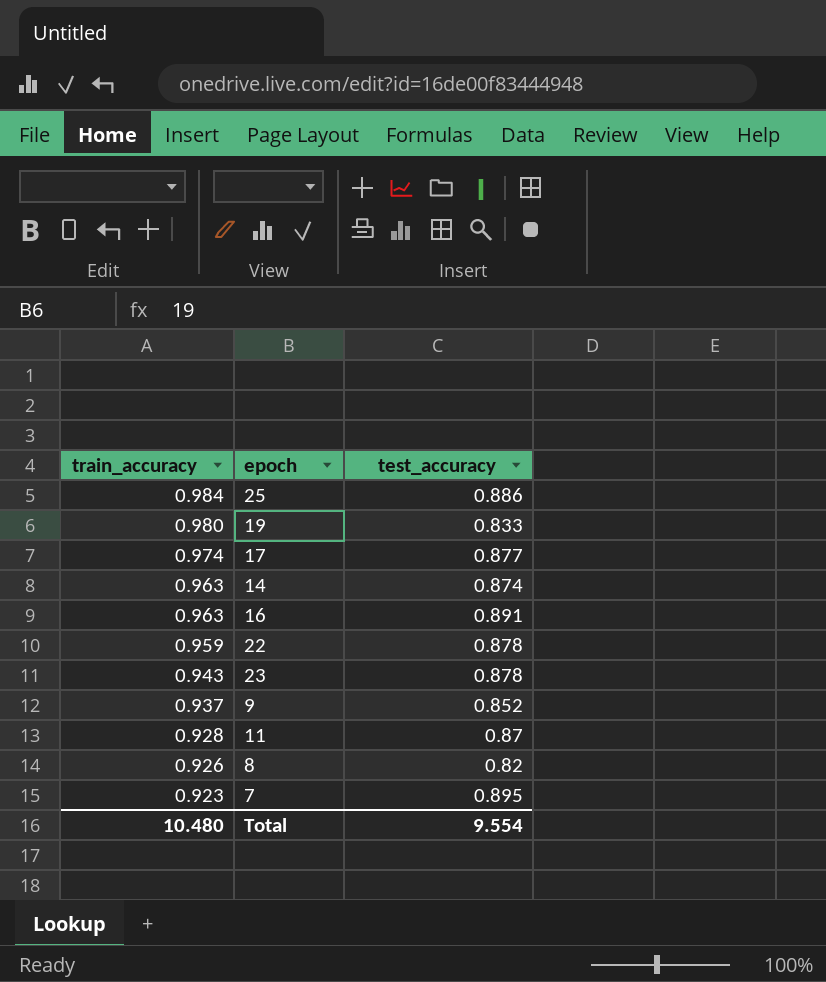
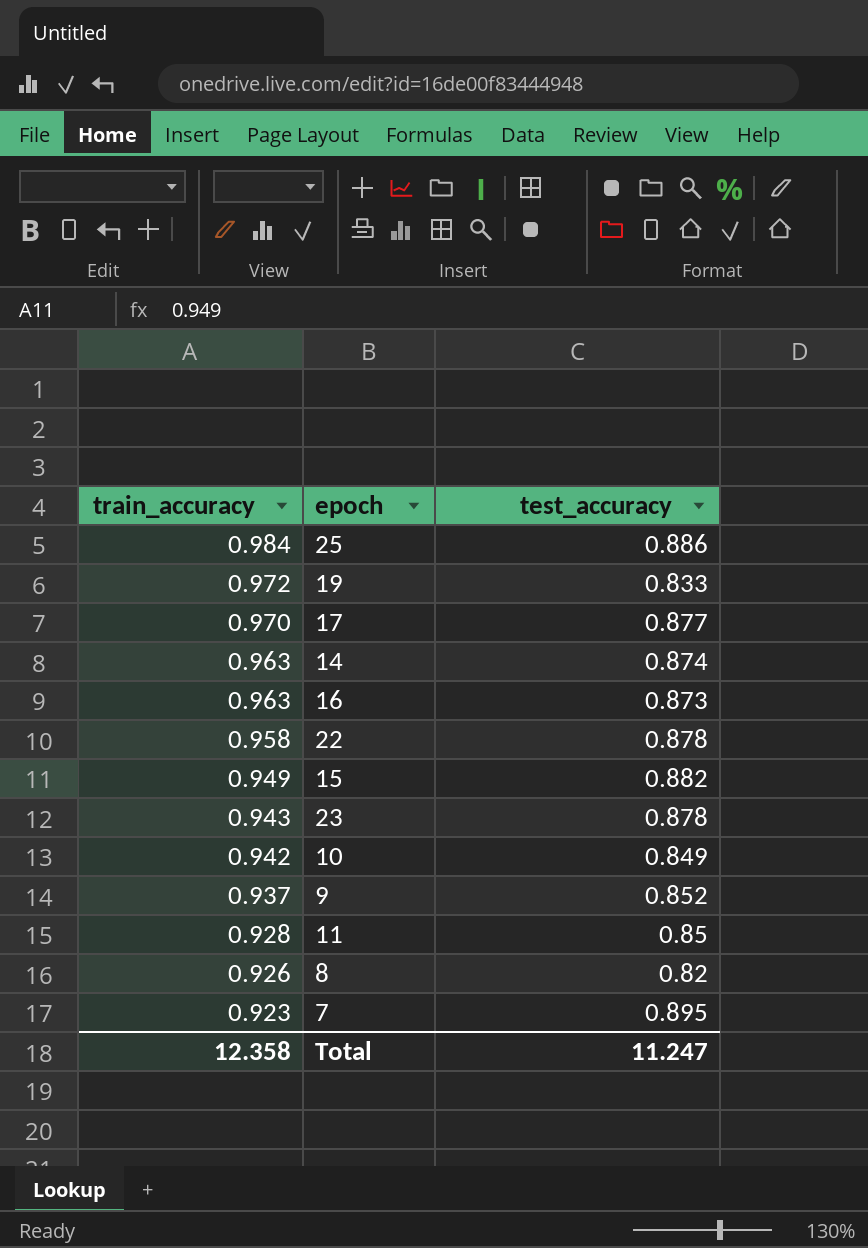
19 | train_accuracy: 0.980 -> 0.972
17 | train_accuracy: 0.974 -> 0.970
16 | test_accuracy: 0.891 -> 0.873
22 | train_accuracy: 0.959 -> 0.958
row 15: none -> 0.949 | 0.882
row 10: none -> 0.942 | 0.849
11 | test_accuracy: 0.87 -> 0.85
Total | train_accuracy: 10.480 -> 12.358
Total | test_accuracy: 9.554 -> 11.247

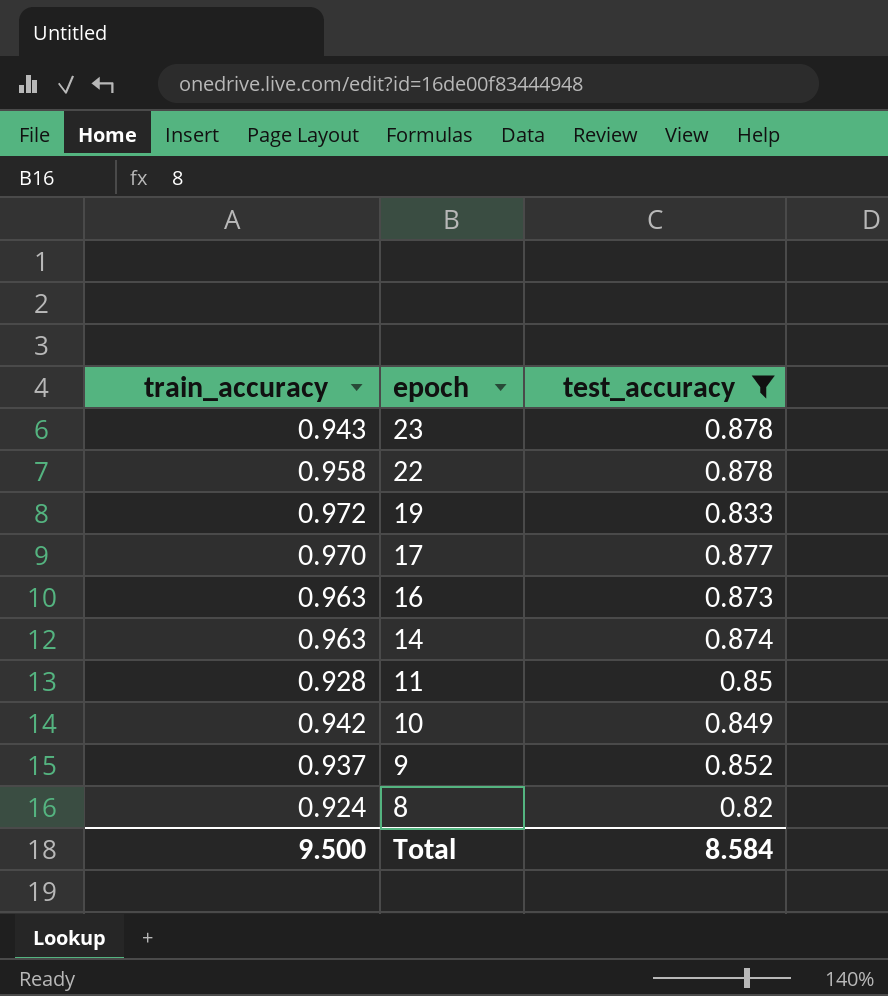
filter: none -> test_accuracy <= 0.878
row order: train_accuracy descending -> epoch descending
8 | train_accuracy: 0.926 -> 0.924
Total | train_accuracy: 12.358 -> 9.500
Total | test_accuracy: 11.247 -> 8.584

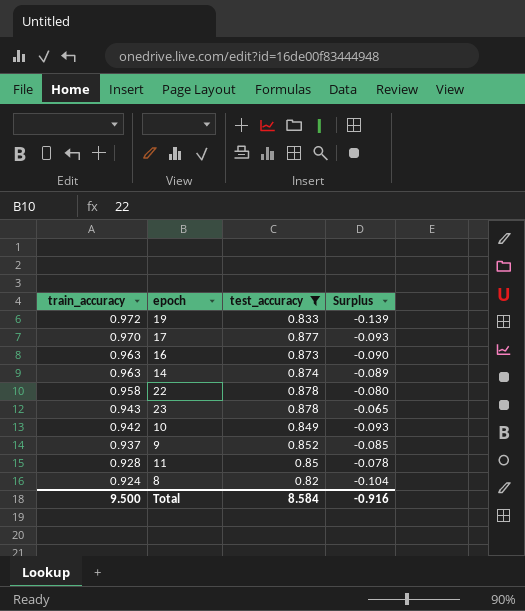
row order: epoch descending -> train_accuracy descending
column Surplus | formula: none -> [test_accuracy] - [train_accuracy]

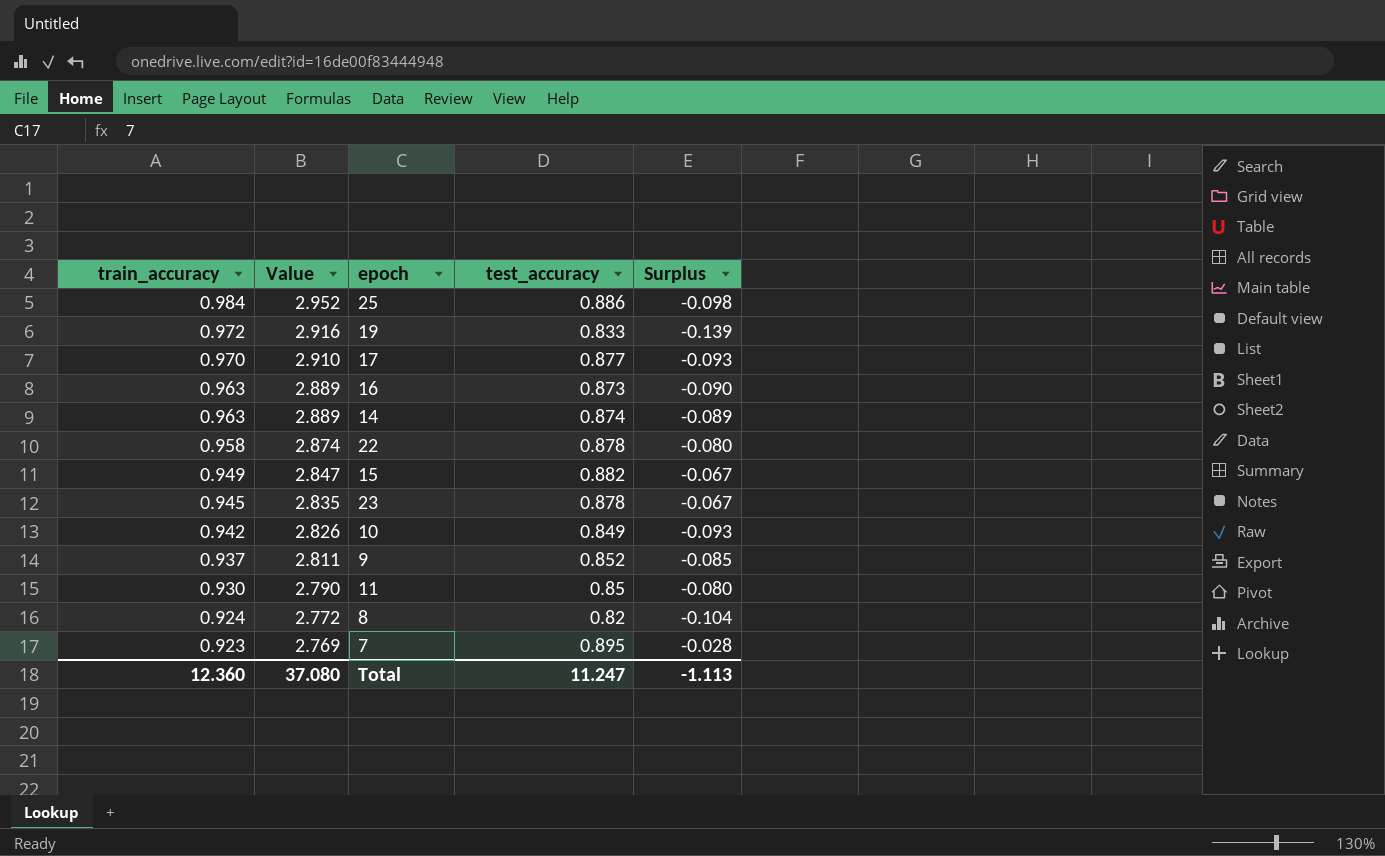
filter: test_accuracy <= 0.878 -> none
column Value | formula: none -> [train_accuracy] * 3
23 | train_accuracy: 0.943 -> 0.945
23 | Surplus: -0.065 -> -0.067
11 | train_accuracy: 0.928 -> 0.930
11 | Surplus: -0.078 -> -0.080
Total | train_accuracy: 9.500 -> 12.360
Total | test_accuracy: 8.584 -> 11.247
Total | Surplus: -0.916 -> -1.113

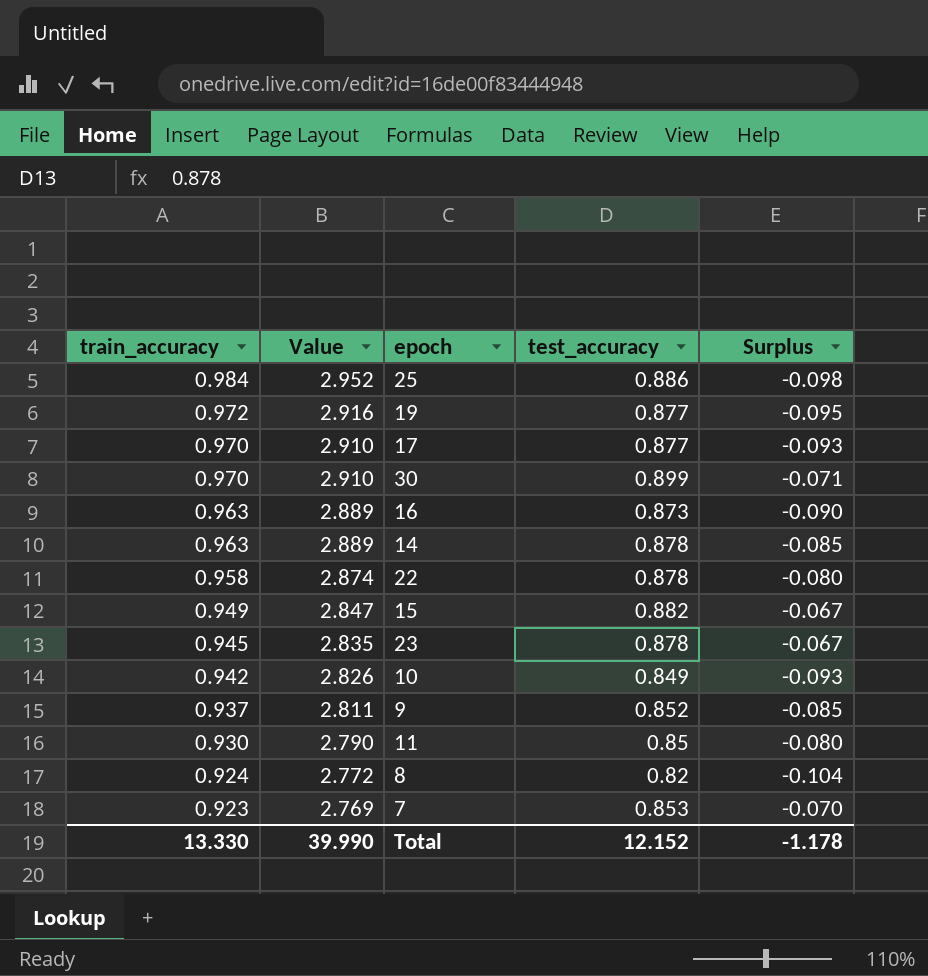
19 | test_accuracy: 0.833 -> 0.877
19 | Surplus: -0.139 -> -0.095
row 30: none -> 0.970 | 2.910 | 0.899 | -0.071
14 | test_accuracy: 0.874 -> 0.878
14 | Surplus: -0.089 -> -0.085
7 | test_accuracy: 0.895 -> 0.853
7 | Surplus: -0.028 -> -0.070
Total | train_accuracy: 12.360 -> 13.330
Total | Value: 37.080 -> 39.990
Total | test_accuracy: 11.247 -> 12.152
Total | Surplus: -1.113 -> -1.178

